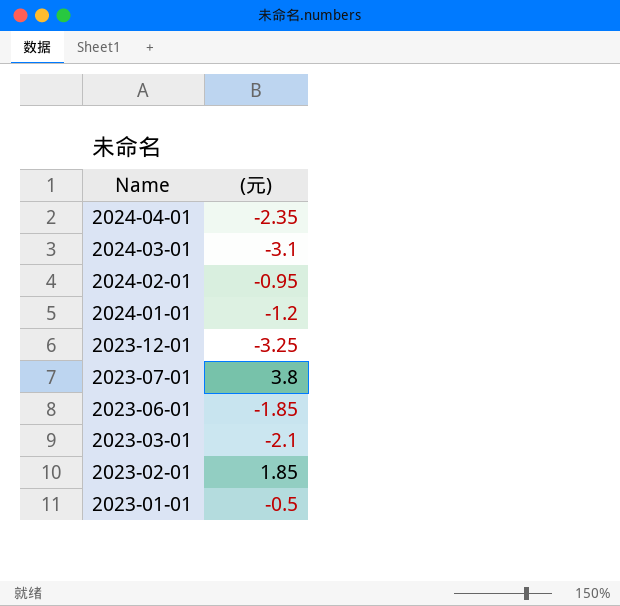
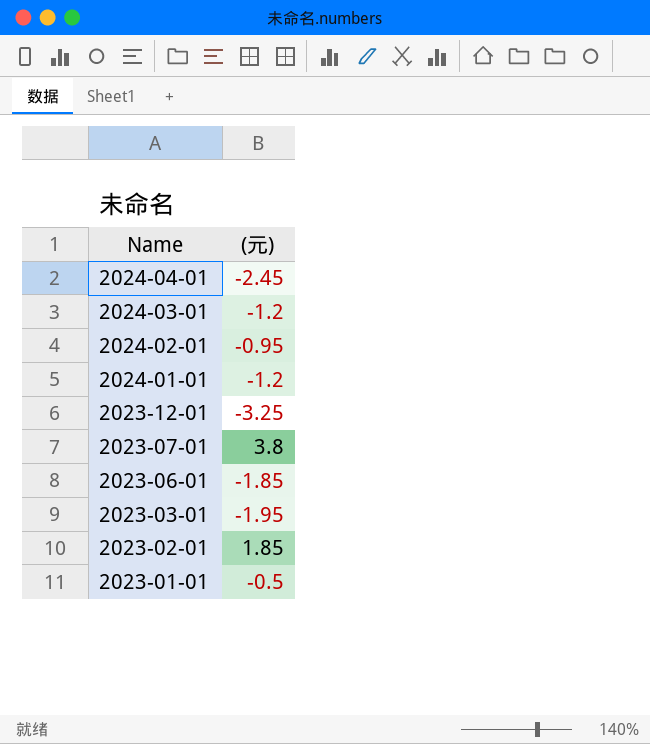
2024-04-01 | (元): -2.35 -> -2.45
2024-03-01 | (元): -3.1 -> -1.2
2023-03-01 | (元): -2.1 -> -1.95

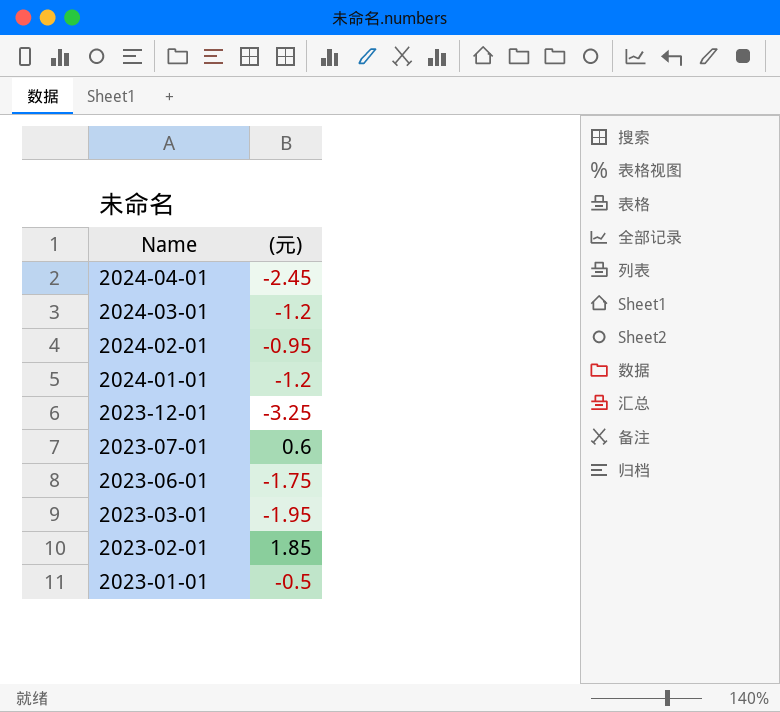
2023-07-01 | (元): 3.8 -> 0.6
2023-06-01 | (元): -1.85 -> -1.75

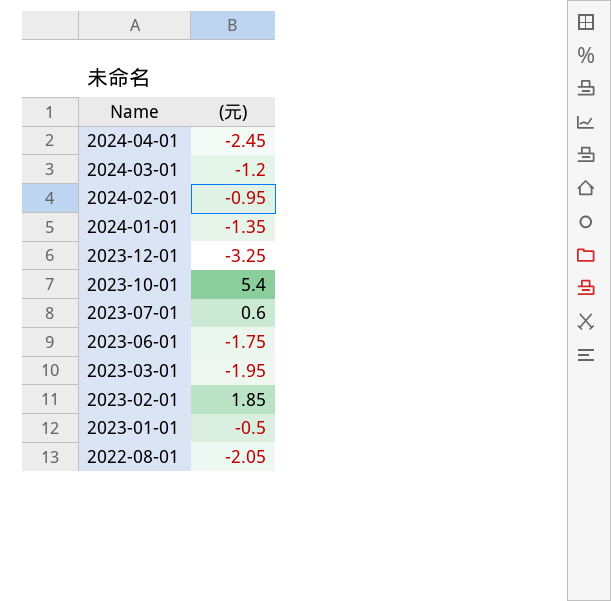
2024-01-01 | (元): -1.2 -> -1.35
row 2023-10-01: none -> 5.4
row 2022-08-01: none -> -2.05

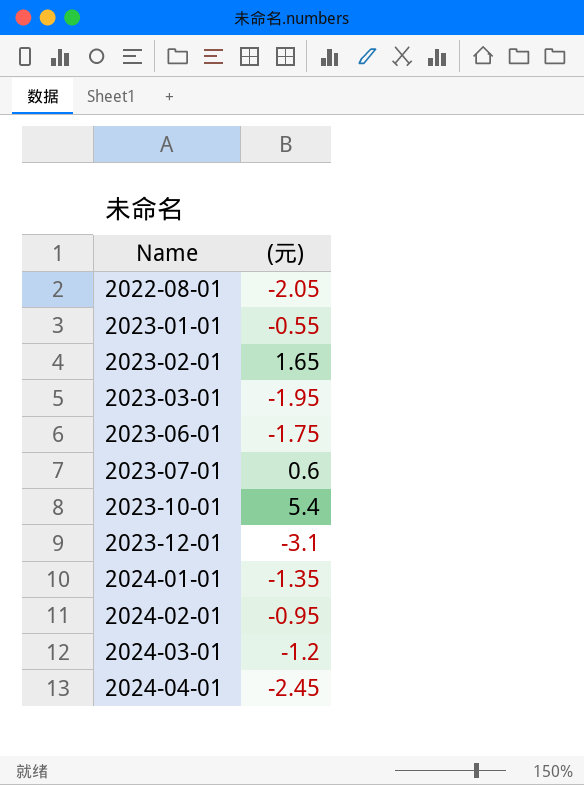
row order: Name descending -> Name ascending
2023-01-01 | (元): -0.5 -> -0.55
2023-02-01 | (元): 1.85 -> 1.65
2023-12-01 | (元): -3.25 -> -3.1

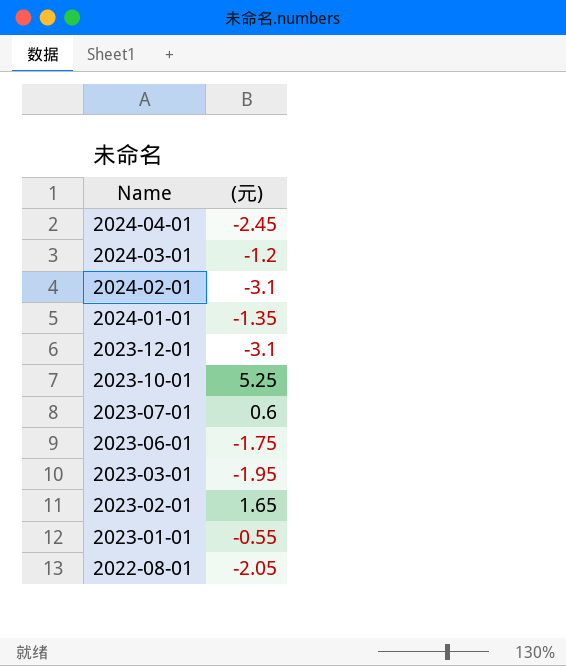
row order: Name ascending -> Name descending
2024-02-01 | (元): -0.95 -> -3.1
2023-10-01 | (元): 5.4 -> 5.25

